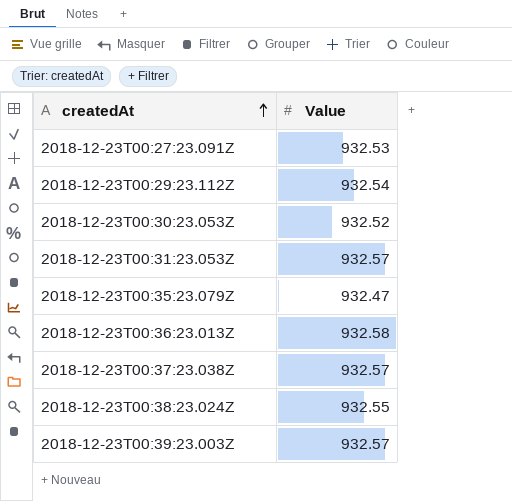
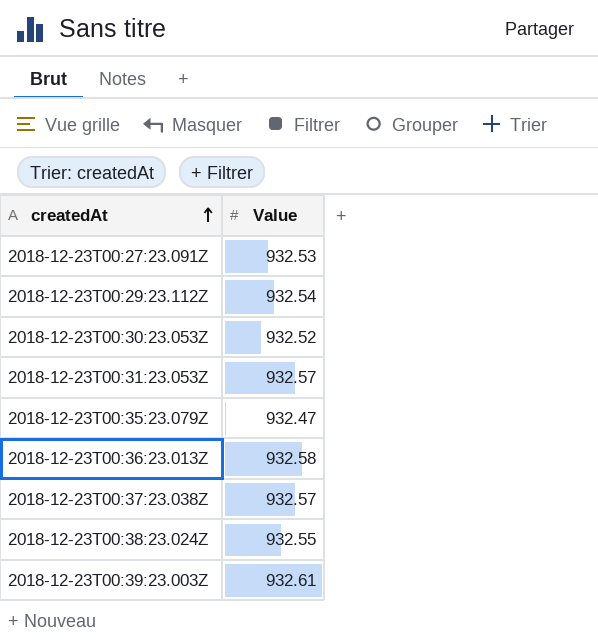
2018-12-23T00:39:23.003Z | Value: 932.57 -> 932.61

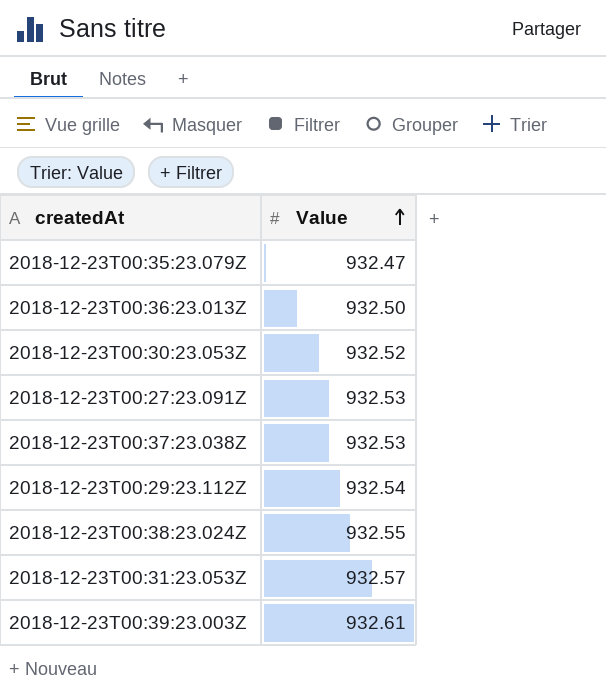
row order: createdAt ascending -> Value ascending
2018-12-23T00:36:23.013Z | Value: 932.58 -> 932.50
2018-12-23T00:37:23.038Z | Value: 932.57 -> 932.53

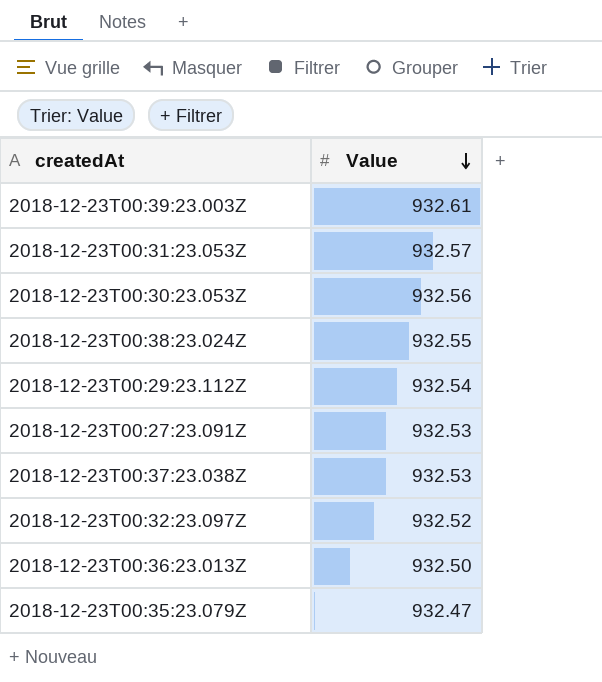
row order: Value ascending -> Value descending
2018-12-23T00:30:23.053Z | Value: 932.52 -> 932.56
row 2018-12-23T00:32:23.097Z: none -> 932.52

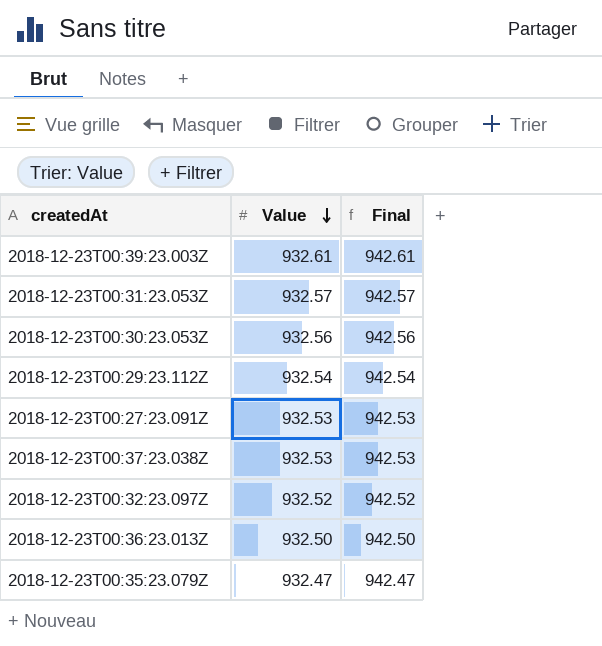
column Final | formula: none -> [Value] + 10
row 2018-12-23T00:38:23.024Z: 932.55 -> none

